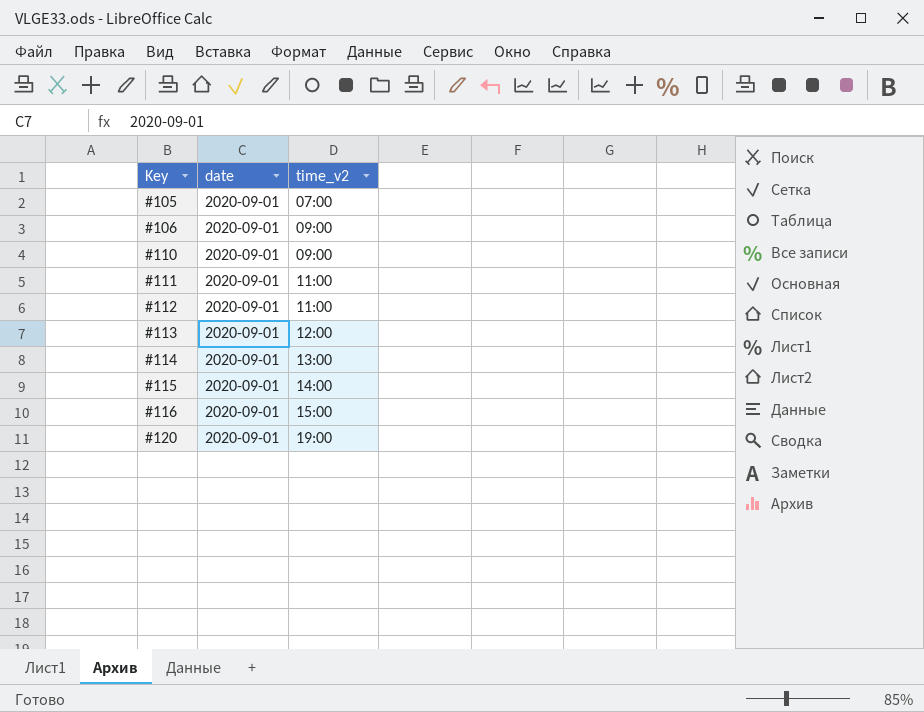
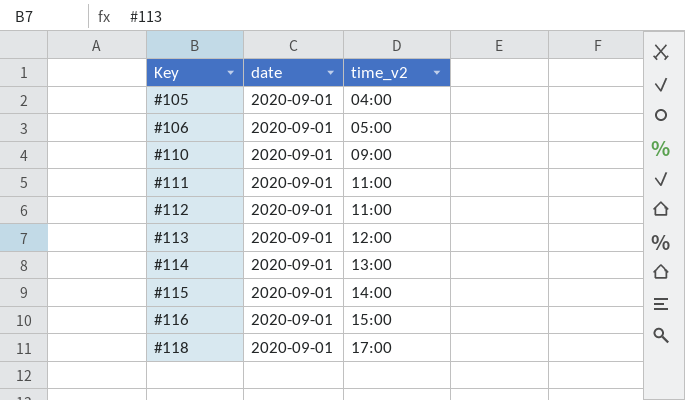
row #120: 2020-09-01 | 19:00 -> none
#105 | time_v2: 07:00 -> 04:00
#106 | time_v2: 09:00 -> 05:00
row #118: none -> 2020-09-01 | 17:00

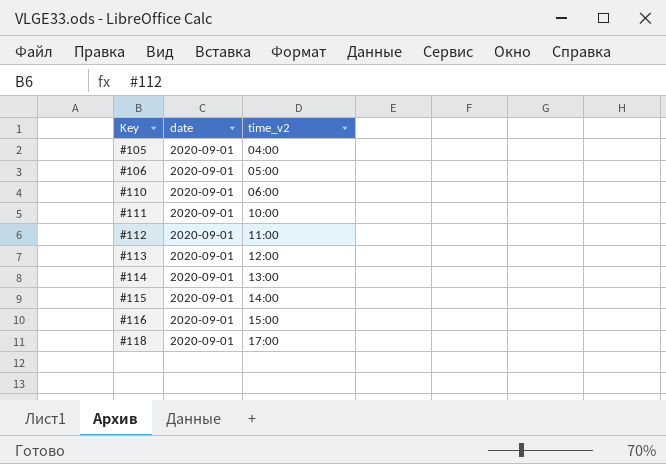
#110 | time_v2: 09:00 -> 06:00
#111 | time_v2: 11:00 -> 10:00

